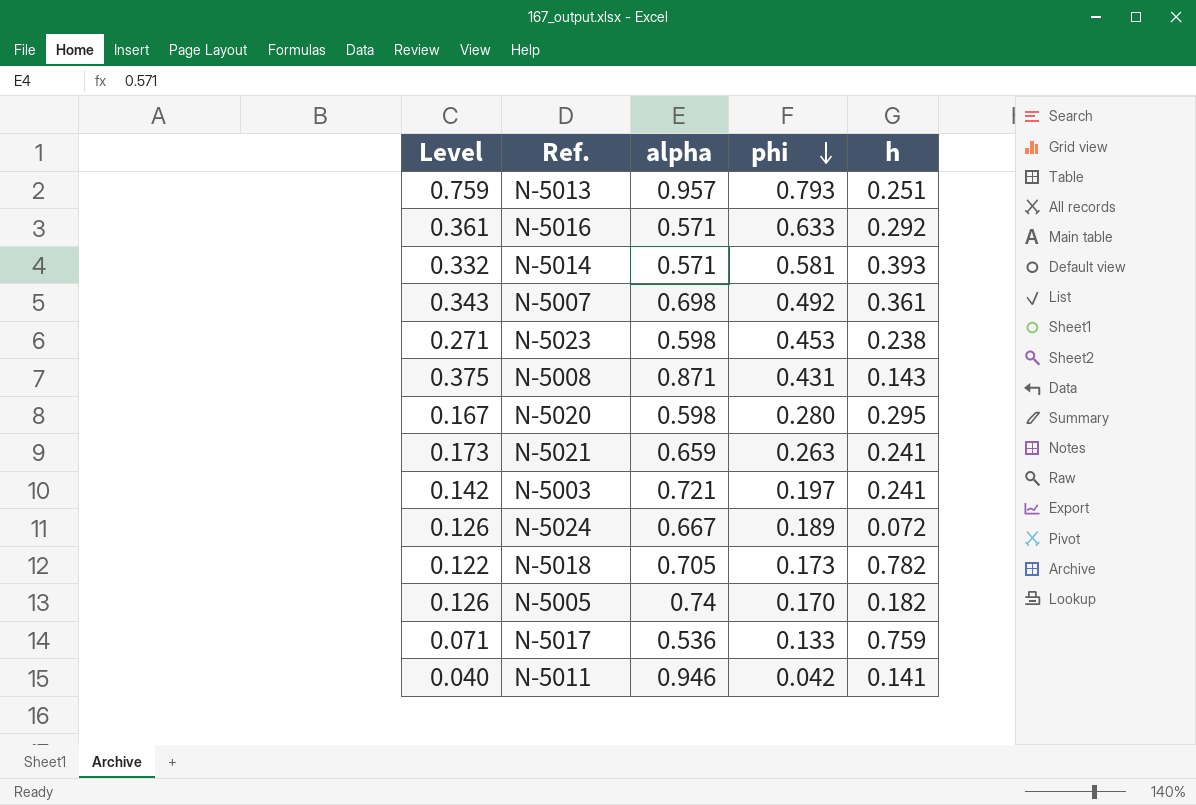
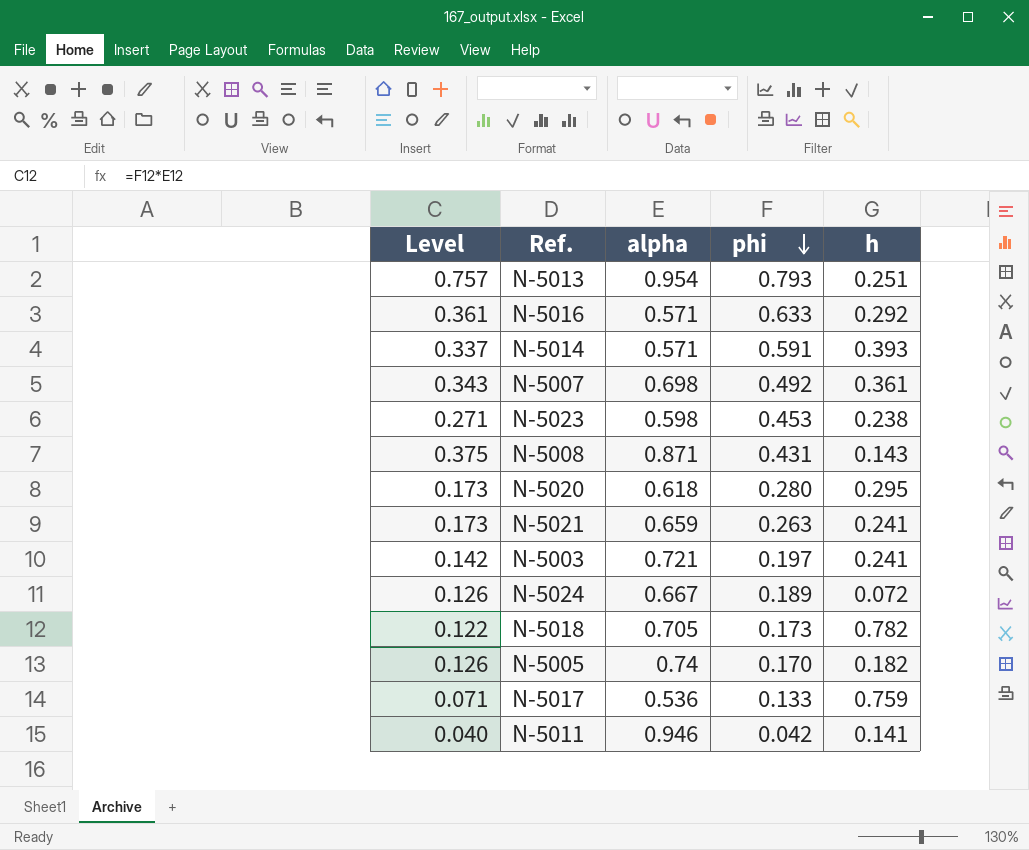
N-5013 | Level: 0.759 -> 0.757
N-5013 | alpha: 0.957 -> 0.954
N-5014 | Level: 0.332 -> 0.337
N-5014 | phi: 0.581 -> 0.591
N-5020 | Level: 0.167 -> 0.173
N-5020 | alpha: 0.598 -> 0.618

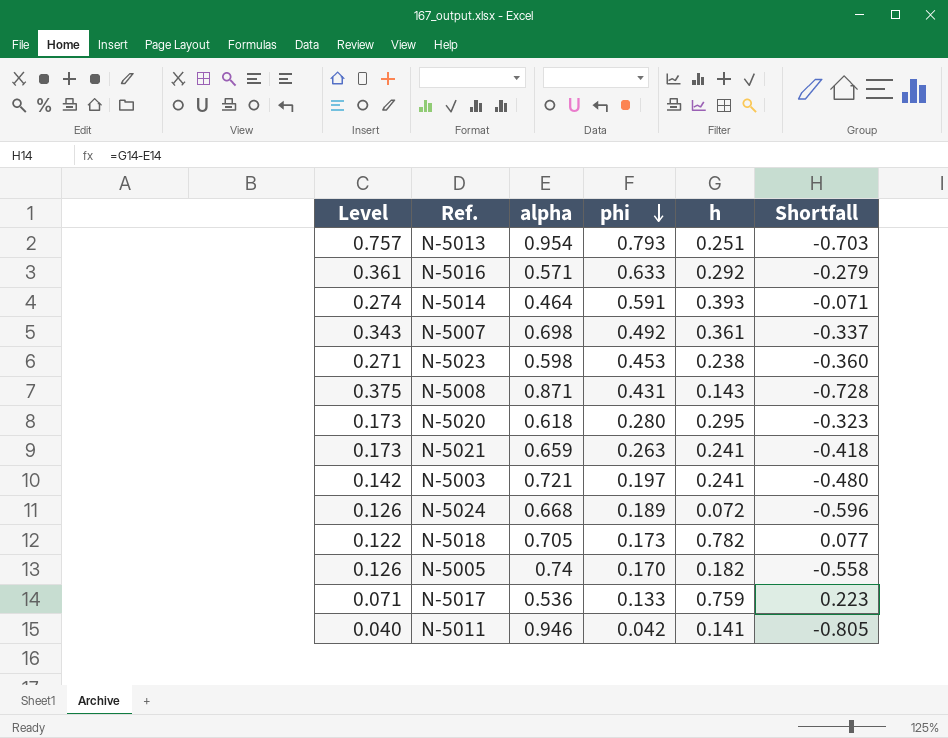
column Shortfall | formula: none -> [h] - [alpha]
N-5014 | Level: 0.337 -> 0.274
N-5014 | alpha: 0.571 -> 0.464
N-5024 | alpha: 0.667 -> 0.668

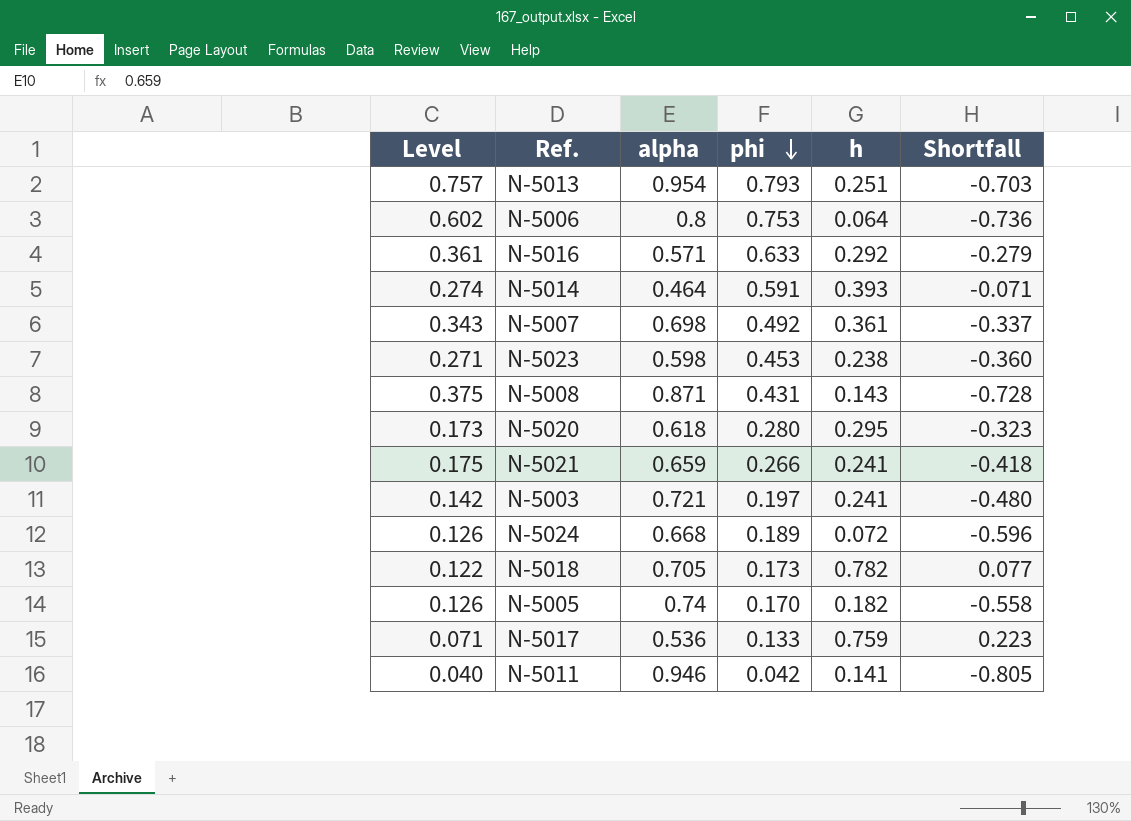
row N-5006: none -> 0.602 | 0.8 | 0.753 | 0.064 | -0.736
N-5021 | Level: 0.173 -> 0.175
N-5021 | phi: 0.263 -> 0.266

